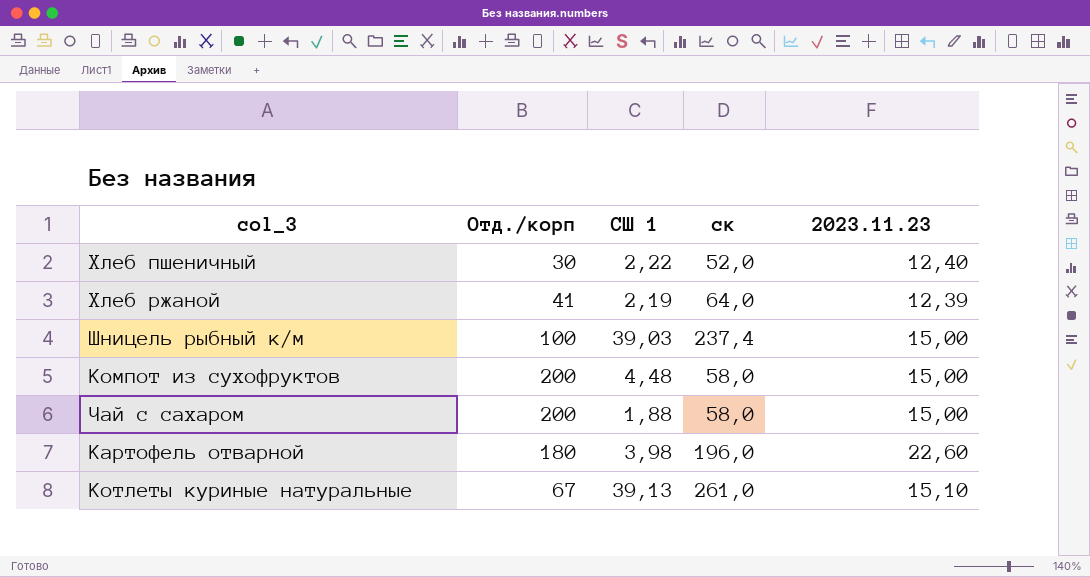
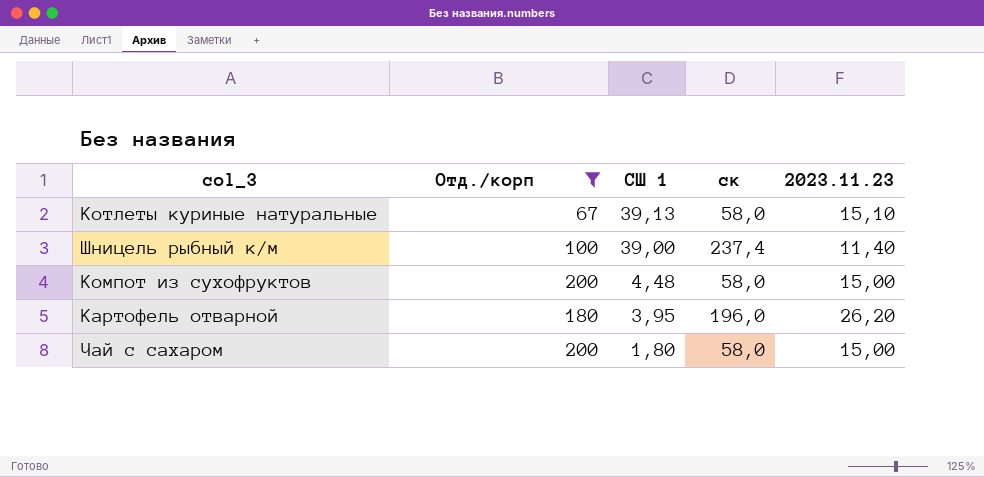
filter: none -> Отд./корп >= 67
row order: none -> СШ 1 descending
Котлеты куриные натуральные | ск: 261,0 -> 58,0
Шницель рыбный к/м | СШ 1: 39,03 -> 39,00
Шницель рыбный к/м | 2023.11.23: 15,00 -> 11,40
Картофель отварной | СШ 1: 3,98 -> 3,95
Картофель отварной | 2023.11.23: 22,60 -> 26,20
Чай с сахаром | СШ 1: 1,88 -> 1,80

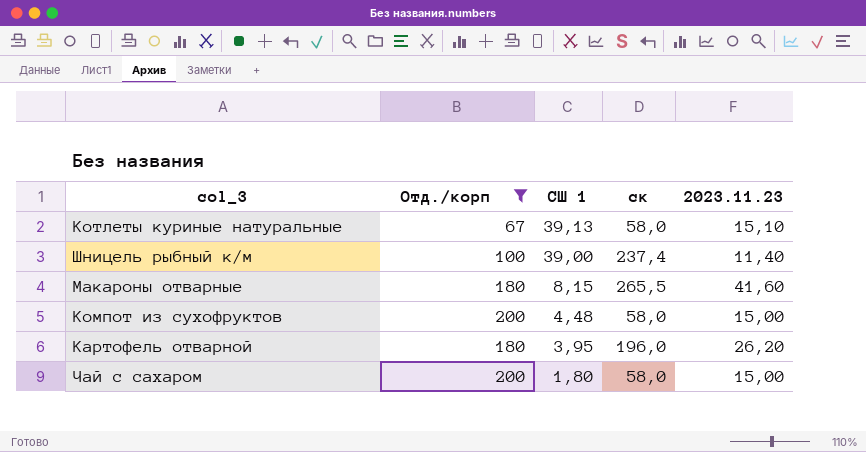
row Макароны отварные: none -> 180 | 8,15 | 265,5 | 41,60

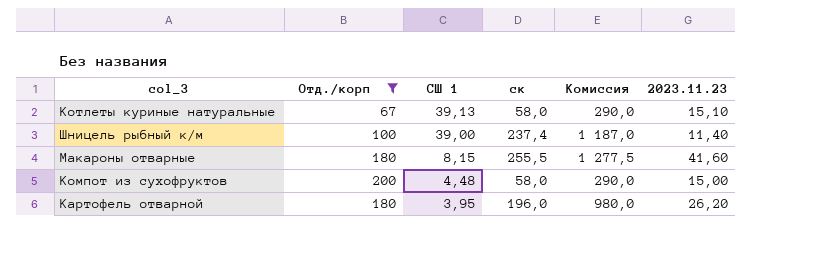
column Комиссия | formula: none -> [ск] * 5
row Чай с сахаром: 200 | 1,80 | 58,0 | 15,00 -> none
Макароны отварные | ск: 265,5 -> 255,5

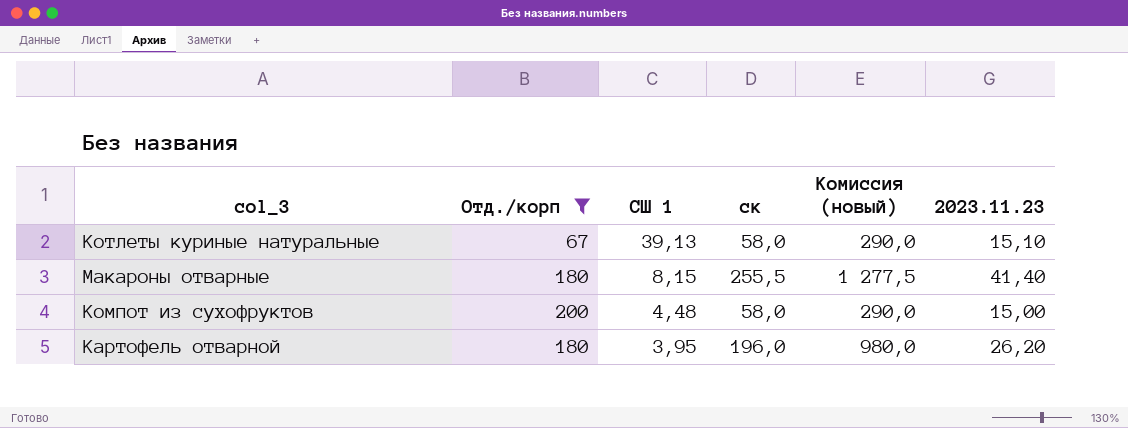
column name: Комиссия -> Комиссия (новый)
row Шницель рыбный к/м: 100 | 39,00 | 237,4 | 1 187,0 | 11,40 -> none
Макароны отварные | 2023.11.23: 41,60 -> 41,40

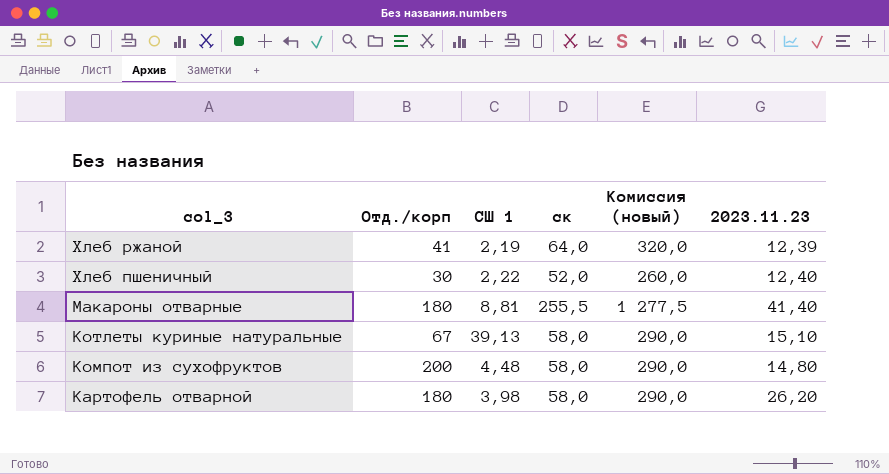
filter: Отд./корп >= 67 -> none
row order: СШ 1 descending -> col_3 descending
Макароны отварные | СШ 1: 8,15 -> 8,81
Компот из сухофруктов | 2023.11.23: 15,00 -> 14,80
Картофель отварной | СШ 1: 3,95 -> 3,98
Картофель отварной | ск: 196,0 -> 58,0
Картофель отварной | Комиссия (новый): 980,0 -> 290,0

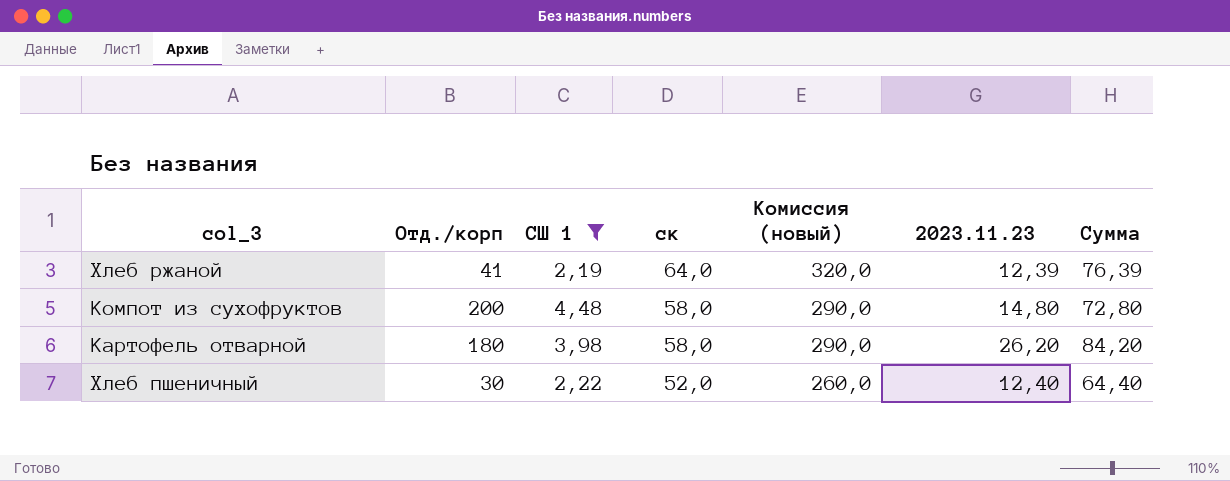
filter: none -> СШ 1 <= 4,48
row order: col_3 descending -> ск descending
column Сумма | formula: none -> [ск] + [2023.11.23]

